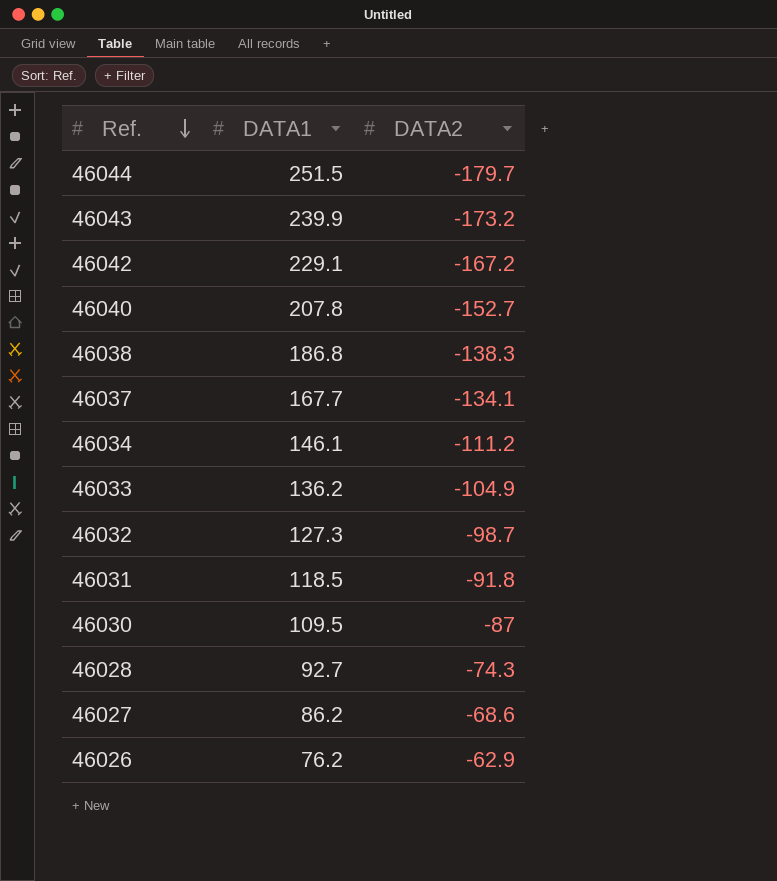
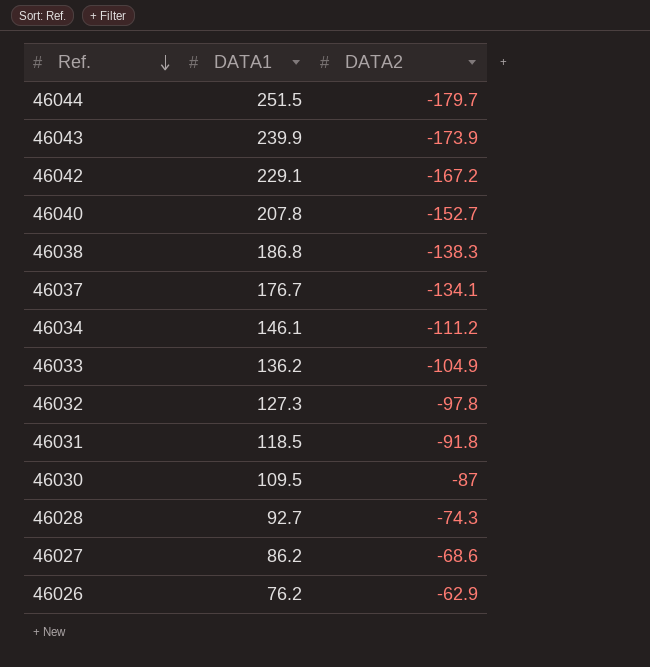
46043 | DATA2: -173.2 -> -173.9
46037 | DATA1: 167.7 -> 176.7
46032 | DATA2: -98.7 -> -97.8

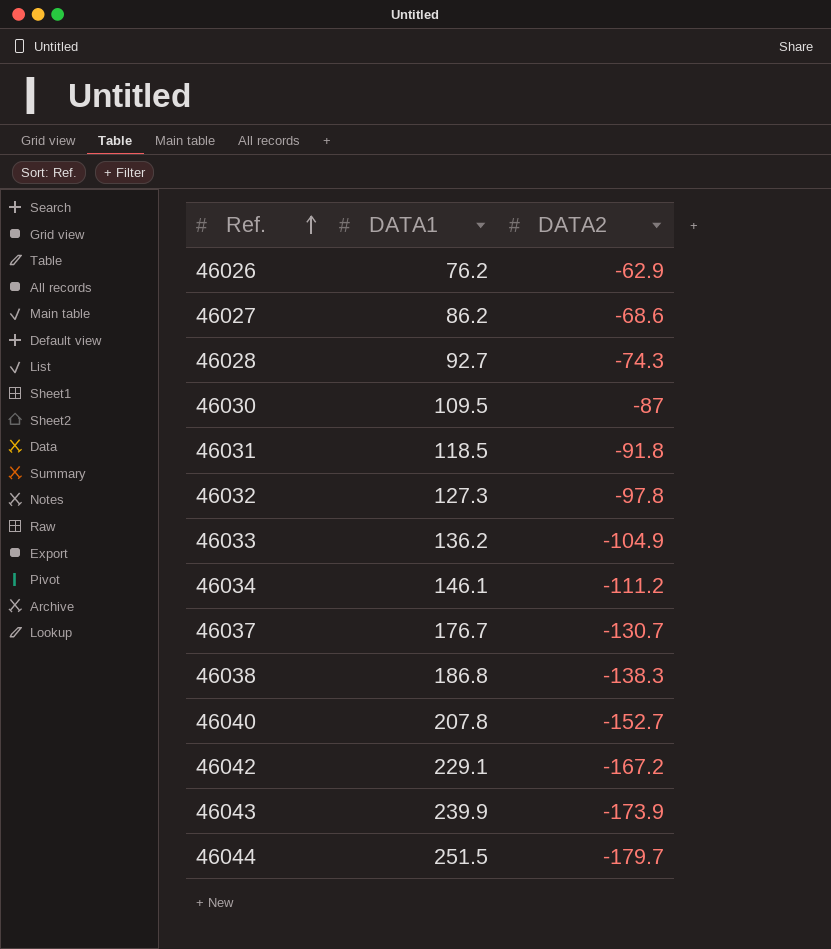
row order: Ref. descending -> Ref. ascending
46037 | DATA2: -134.1 -> -130.7

